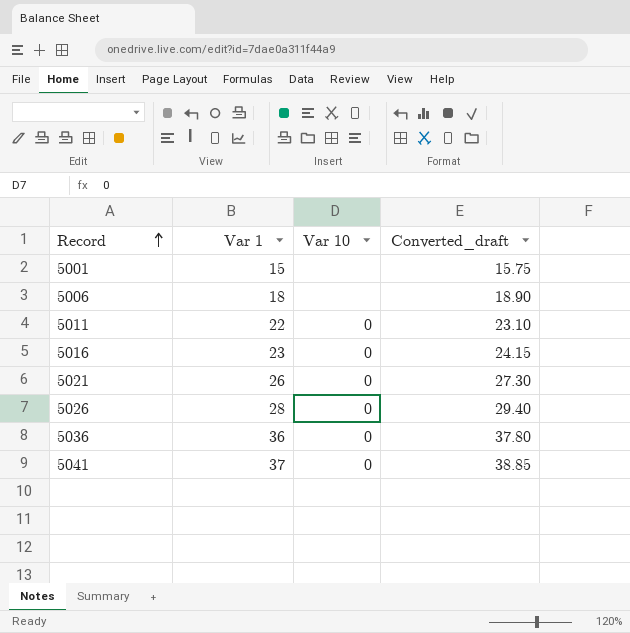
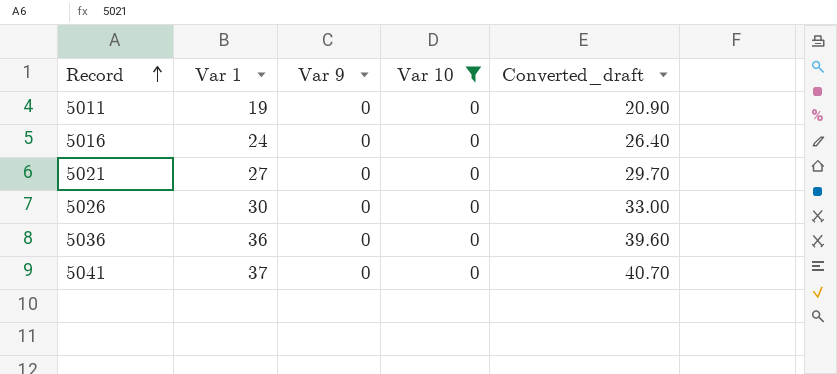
filter: none -> Var 10 = 0
column Var 9 | position: none -> 3
column Converted_draft | formula: [Var 1] * 1.05 -> [Var 1] * 1.1
5011 | Var 1: 22 -> 19
5016 | Var 1: 23 -> 24
5021 | Var 1: 26 -> 27
5026 | Var 1: 28 -> 30

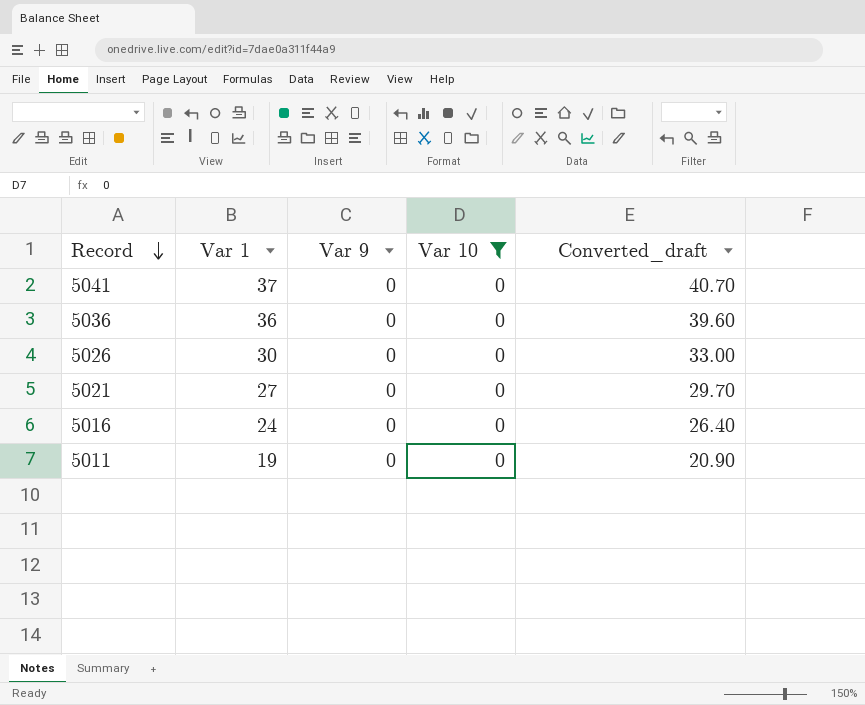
row order: Record ascending -> Record descending

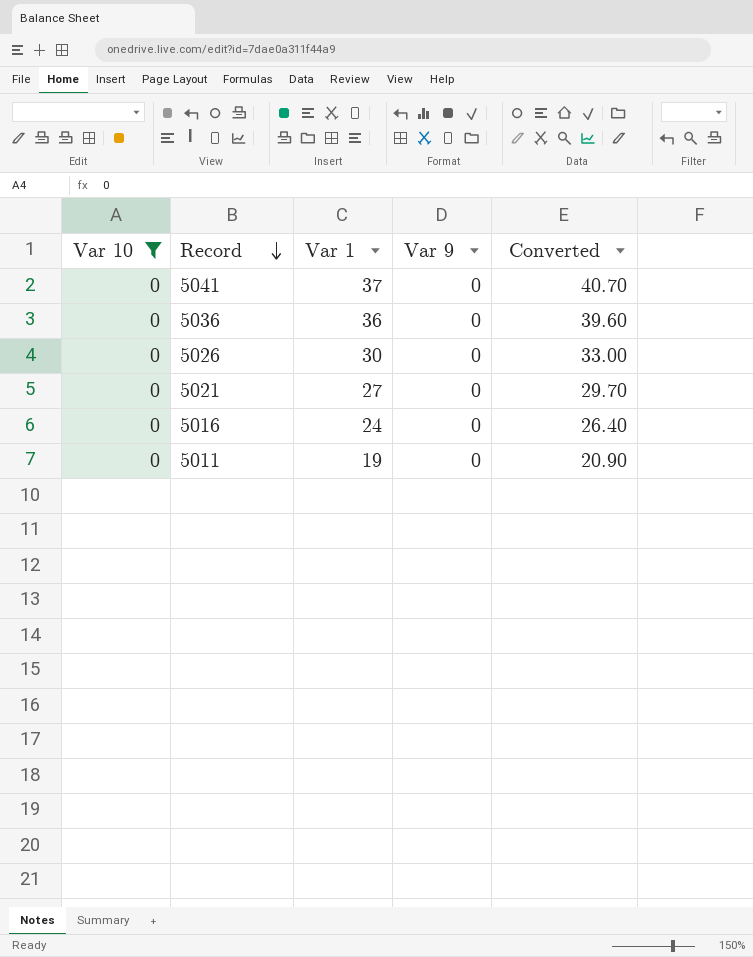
column Var 10 | position: 4 -> 1
column name: Converted_draft -> Converted

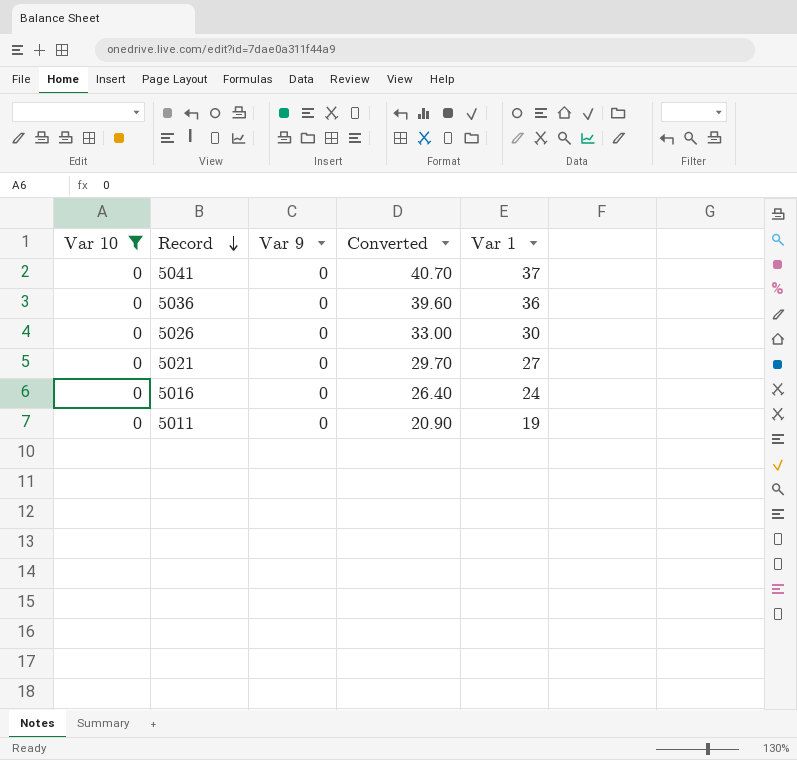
column Var 1 | position: 3 -> 5

